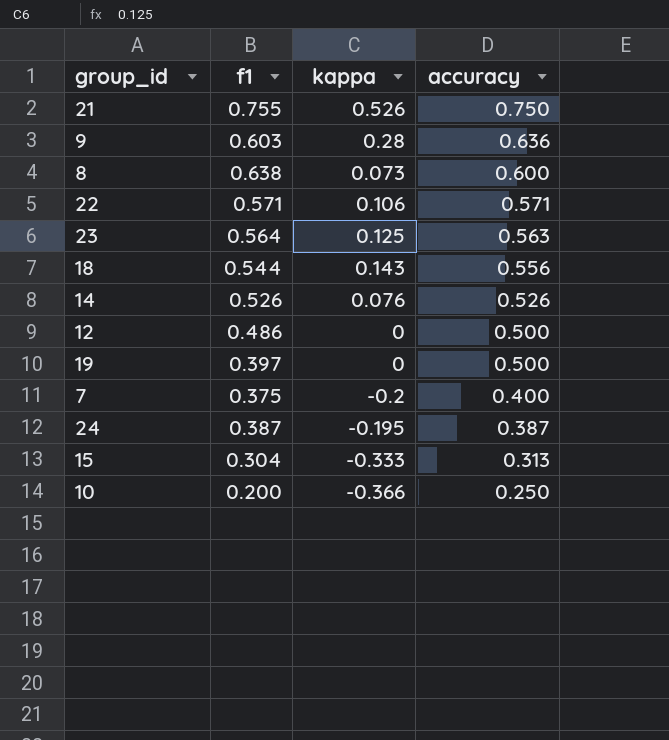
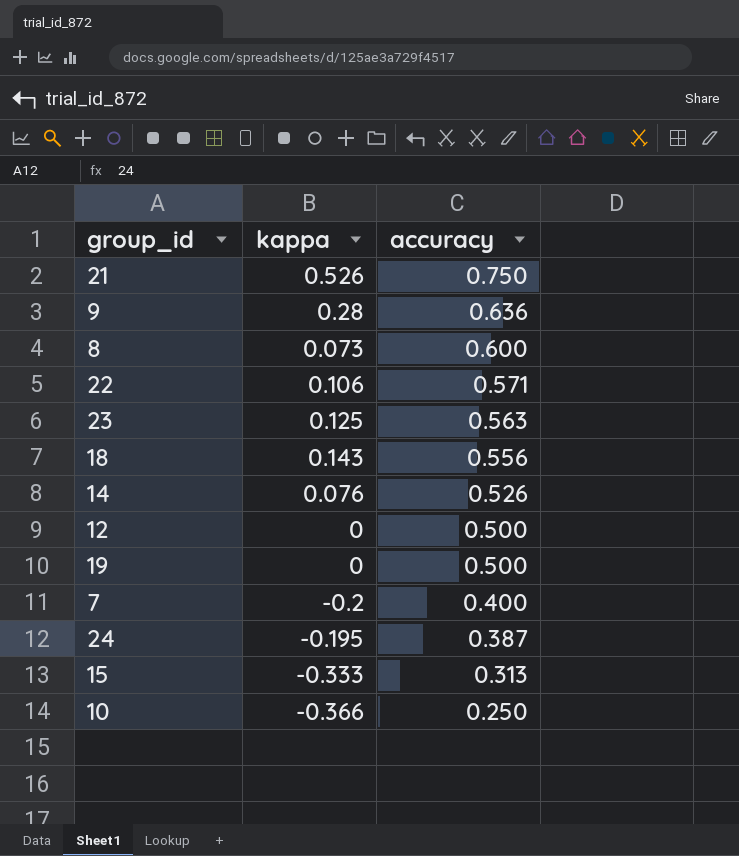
column f1 | position: 2 -> none

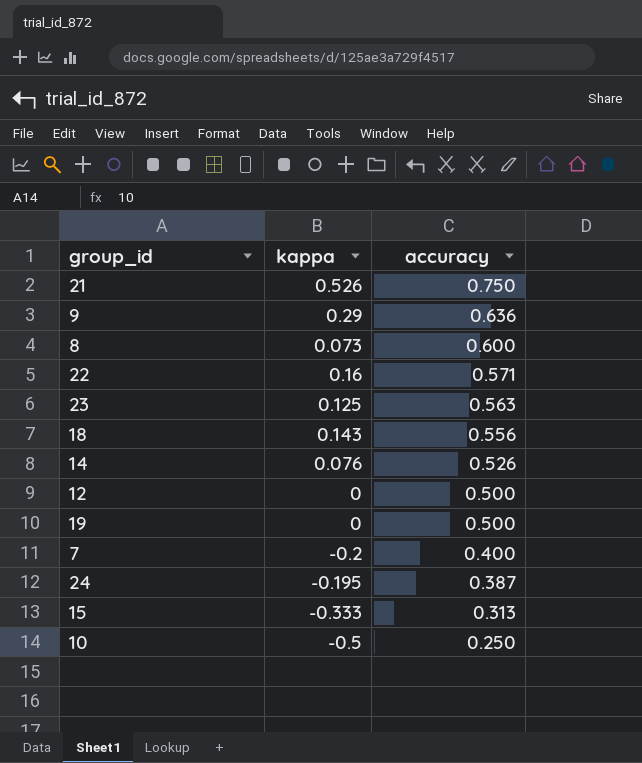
9 | kappa: 0.28 -> 0.29
22 | kappa: 0.106 -> 0.16
10 | kappa: -0.366 -> -0.5

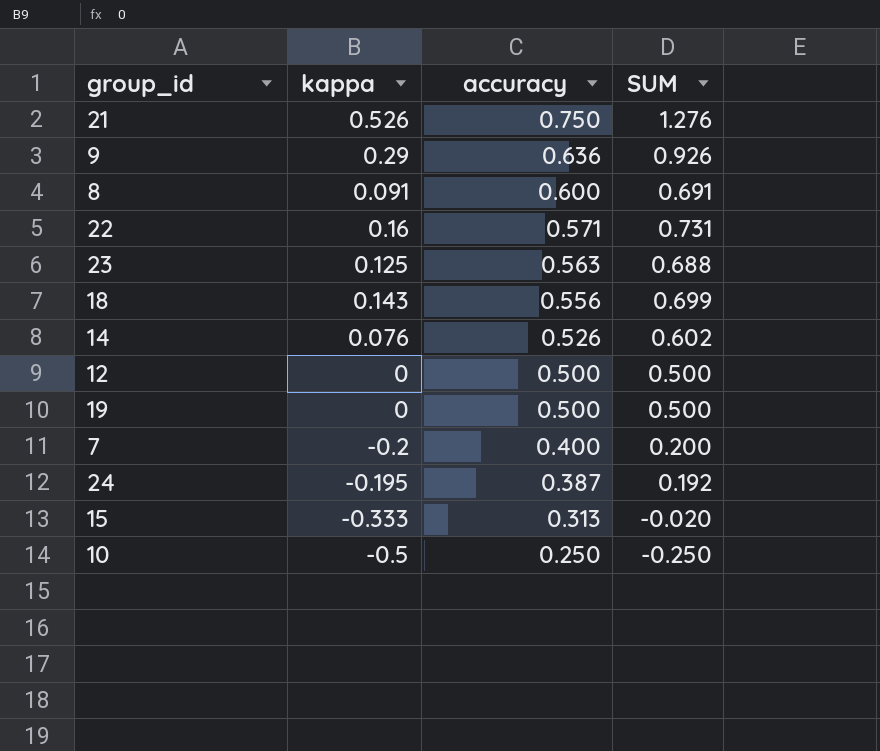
column SUM | formula: none -> [kappa] + [accuracy]
8 | kappa: 0.073 -> 0.091

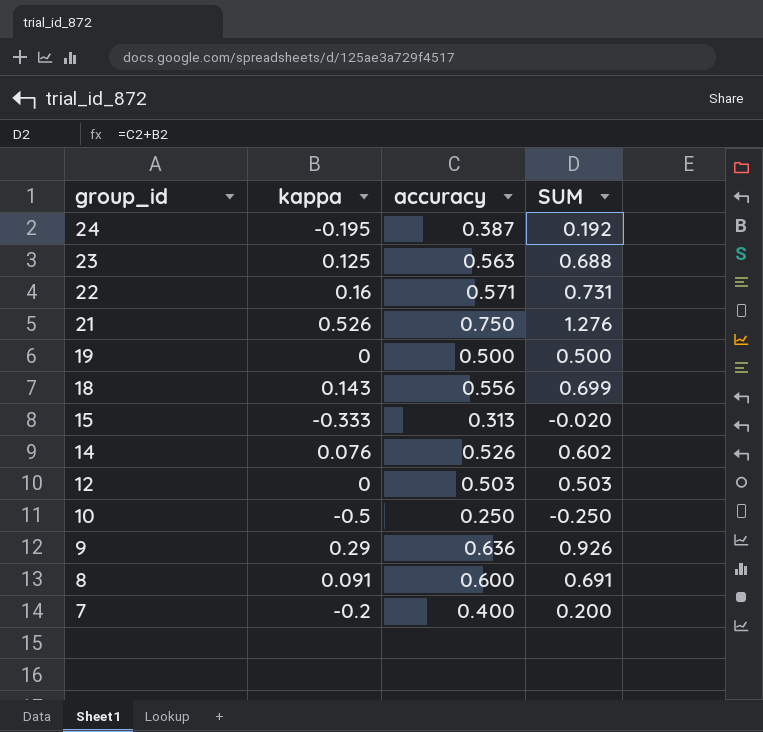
row order: accuracy descending -> group_id descending
12 | accuracy: 0.500 -> 0.503
12 | SUM: 0.500 -> 0.503

